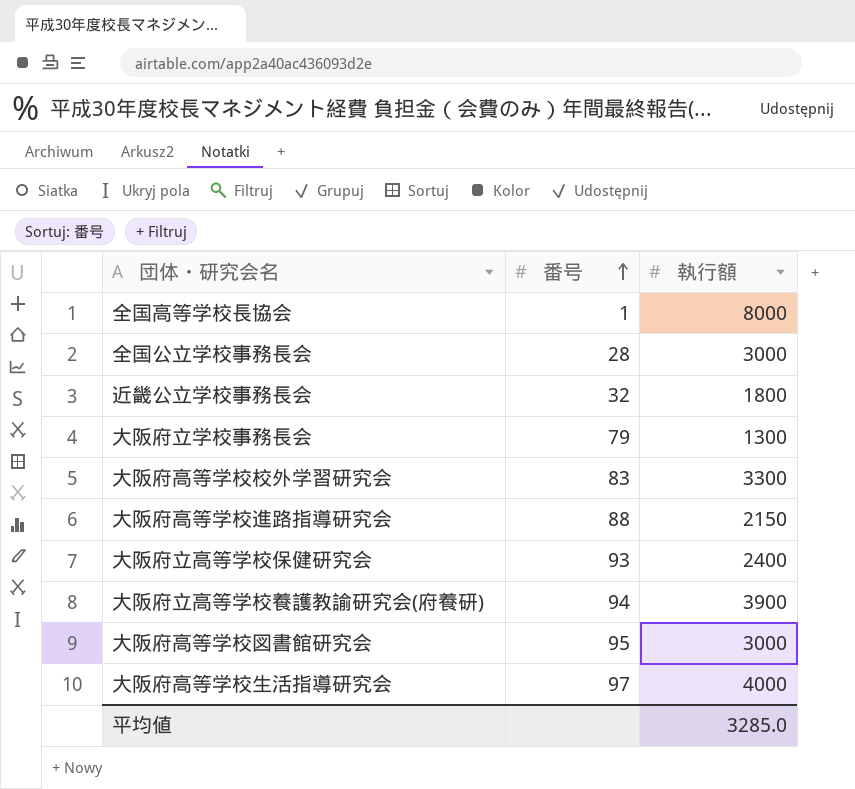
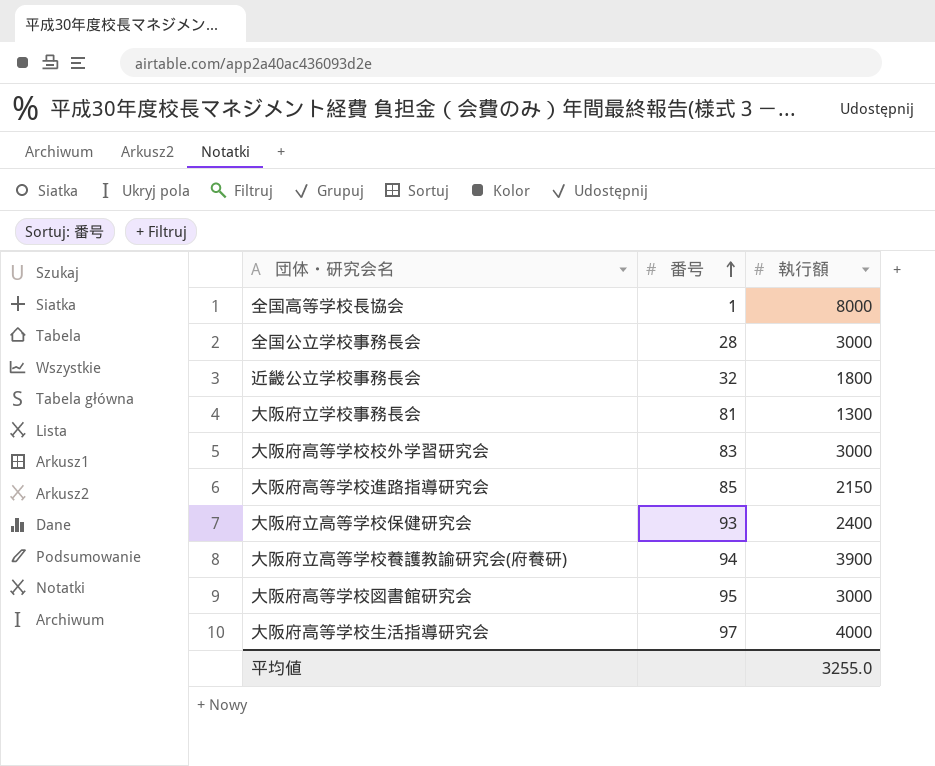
大阪府立学校事務長会 | 番号: 79 -> 81
大阪府高等学校校外学習研究会 | 執行額: 3300 -> 3000
大阪府高等学校進路指導研究会 | 番号: 88 -> 85
平均値 | 執行額: 3285.0 -> 3255.0

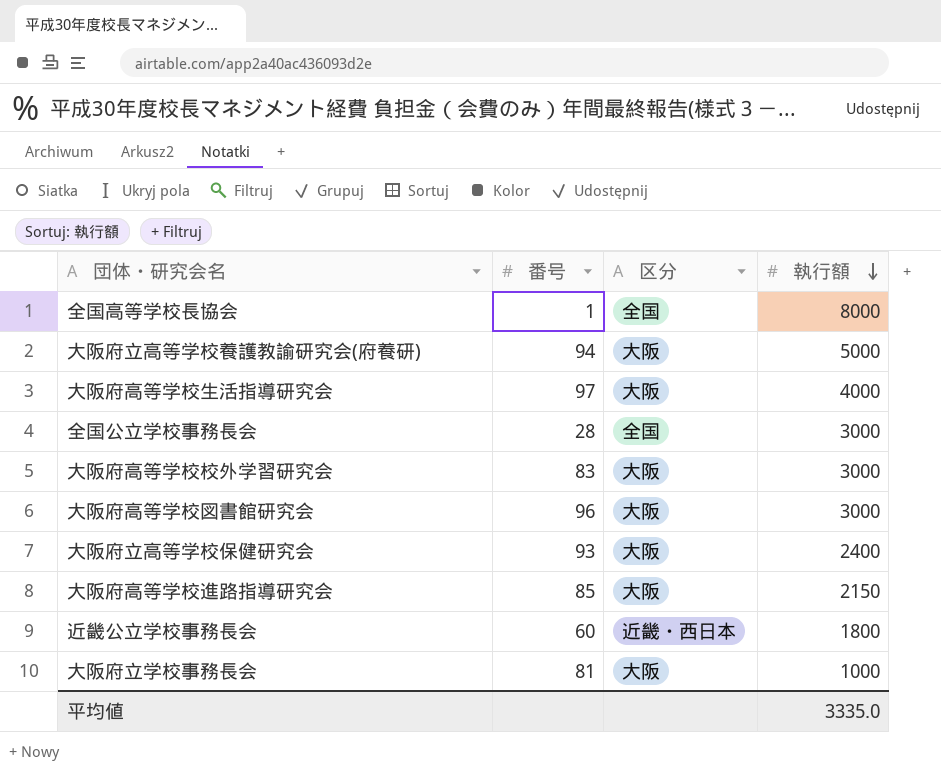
row order: 番号 ascending -> 執行額 descending
column 区分 | position: none -> 3
大阪府立高等学校養護教諭研究会(府養研) | 執行額: 3900 -> 5000
大阪府高等学校図書館研究会 | 番号: 95 -> 96
近畿公立学校事務長会 | 番号: 32 -> 60
大阪府立学校事務長会 | 執行額: 1300 -> 1000
平均値 | 執行額: 3255.0 -> 3335.0

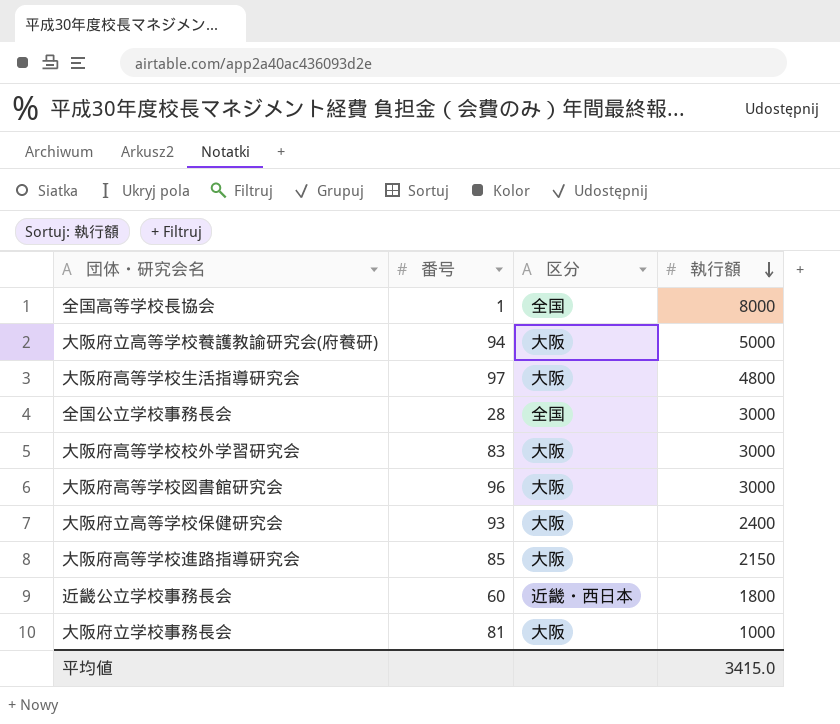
大阪府高等学校生活指導研究会 | 執行額: 4000 -> 4800
平均値 | 執行額: 3335.0 -> 3415.0

